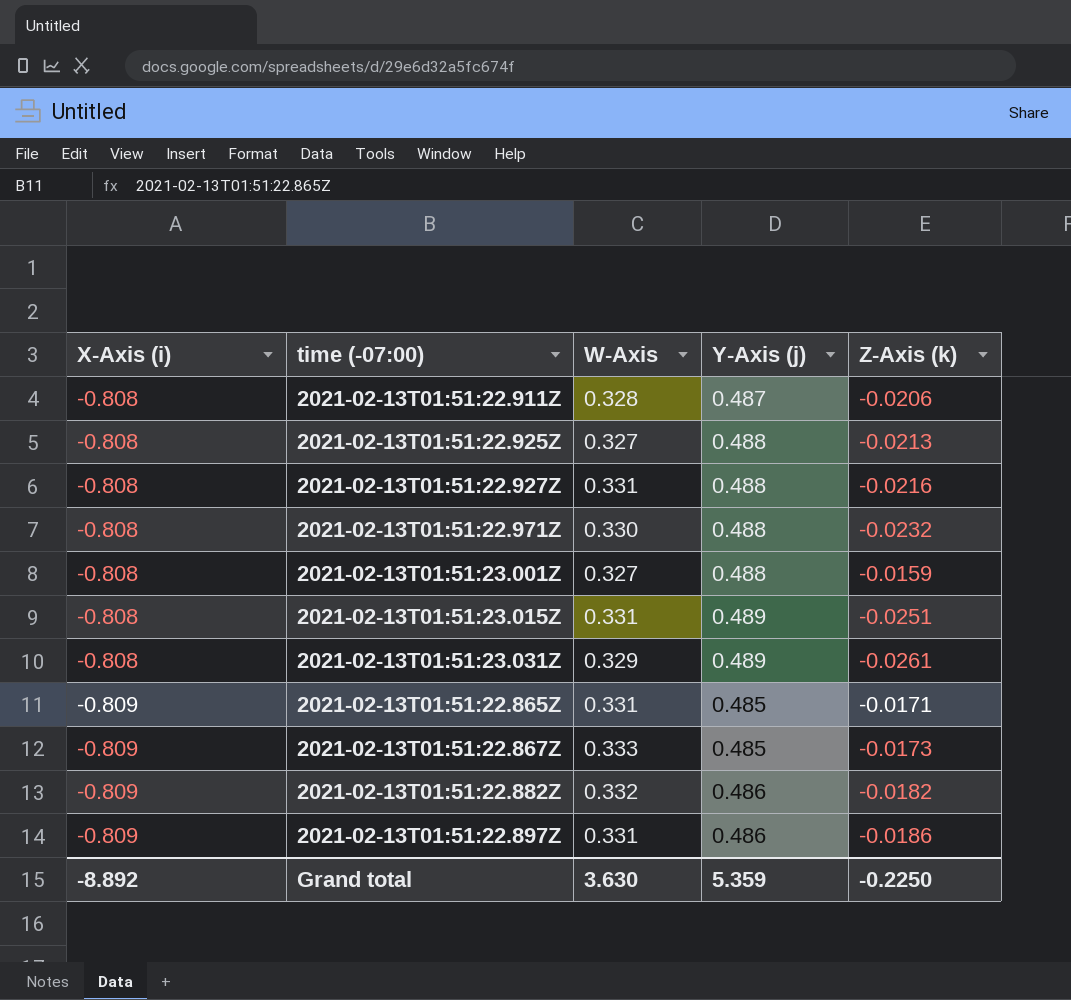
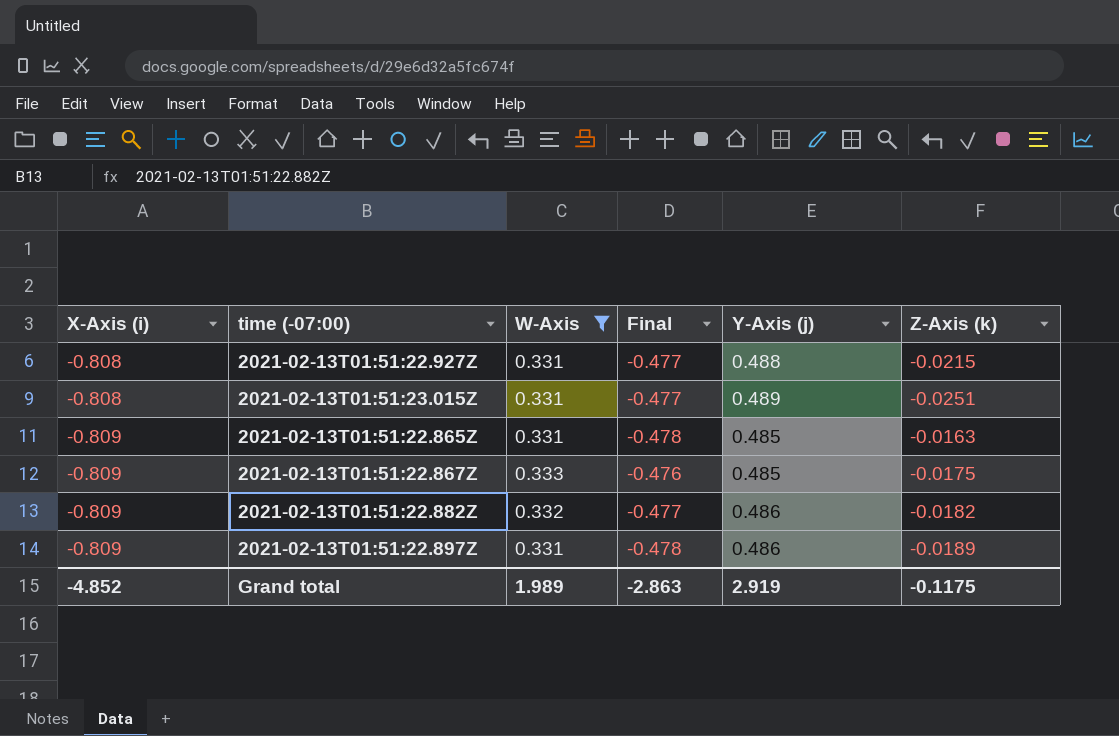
filter: none -> W-Axis >= 0.331
column Final | formula: none -> [X-Axis (i)] + [W-Axis]
2021-02-13T01:51:22.927Z | Z-Axis (k): -0.0216 -> -0.0215
2021-02-13T01:51:22.865Z | Z-Axis (k): -0.0171 -> -0.0163
2021-02-13T01:51:22.867Z | Z-Axis (k): -0.0173 -> -0.0175
2021-02-13T01:51:22.897Z | Z-Axis (k): -0.0186 -> -0.0189
Grand total | X-Axis (i): -8.892 -> -4.852
Grand total | W-Axis: 3.630 -> 1.989
Grand total | Y-Axis (j): 5.359 -> 2.919
Grand total | Z-Axis (k): -0.2250 -> -0.1175

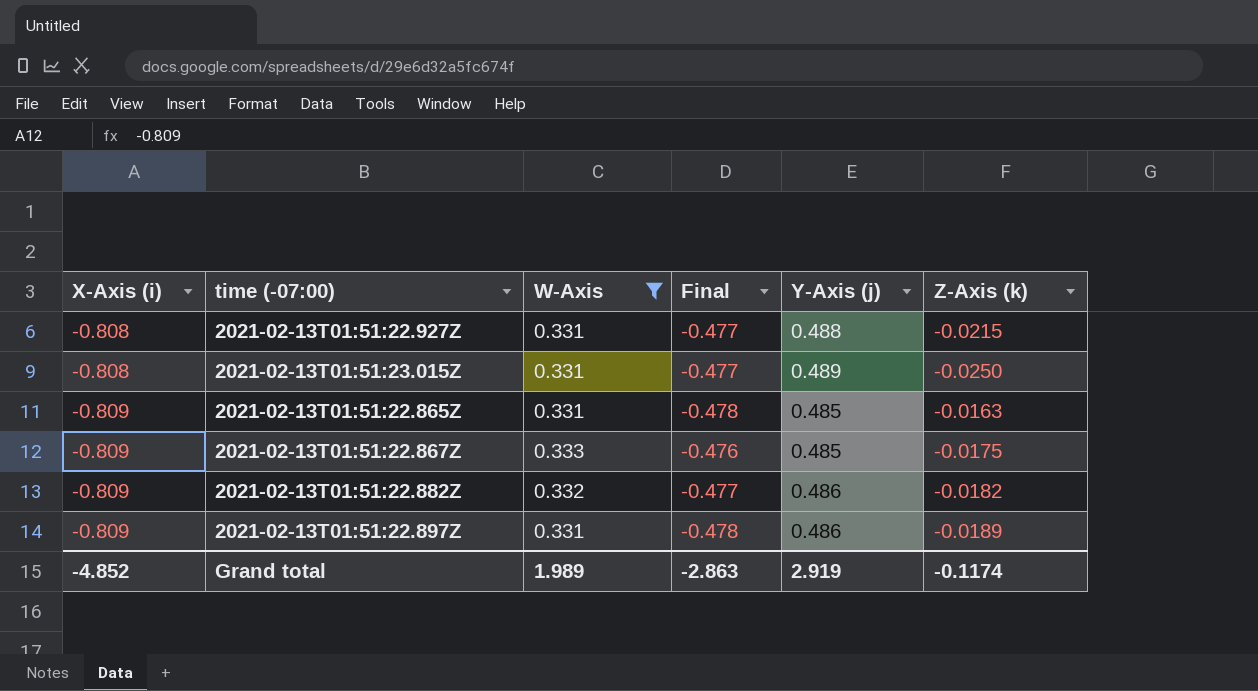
2021-02-13T01:51:23.015Z | Z-Axis (k): -0.0251 -> -0.0250
Grand total | Z-Axis (k): -0.1175 -> -0.1174

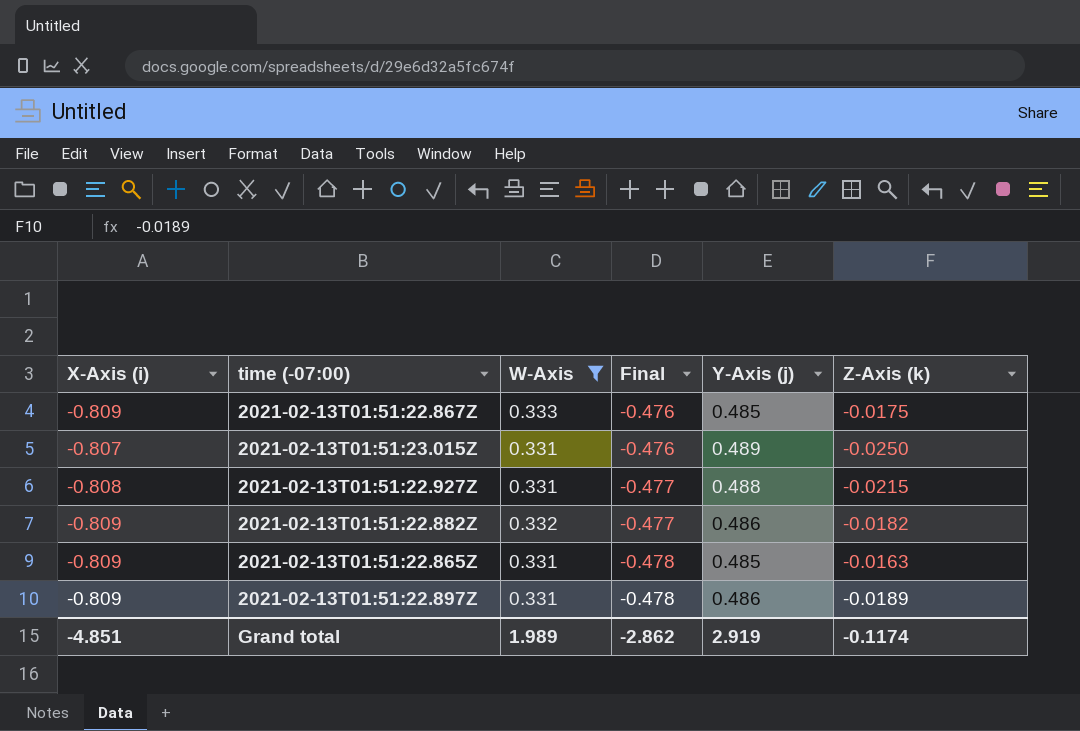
row order: X-Axis (i) descending -> Final descending
2021-02-13T01:51:23.015Z | X-Axis (i): -0.808 -> -0.807
2021-02-13T01:51:23.015Z | Final: -0.477 -> -0.476
Grand total | X-Axis (i): -4.852 -> -4.851
Grand total | Final: -2.863 -> -2.862

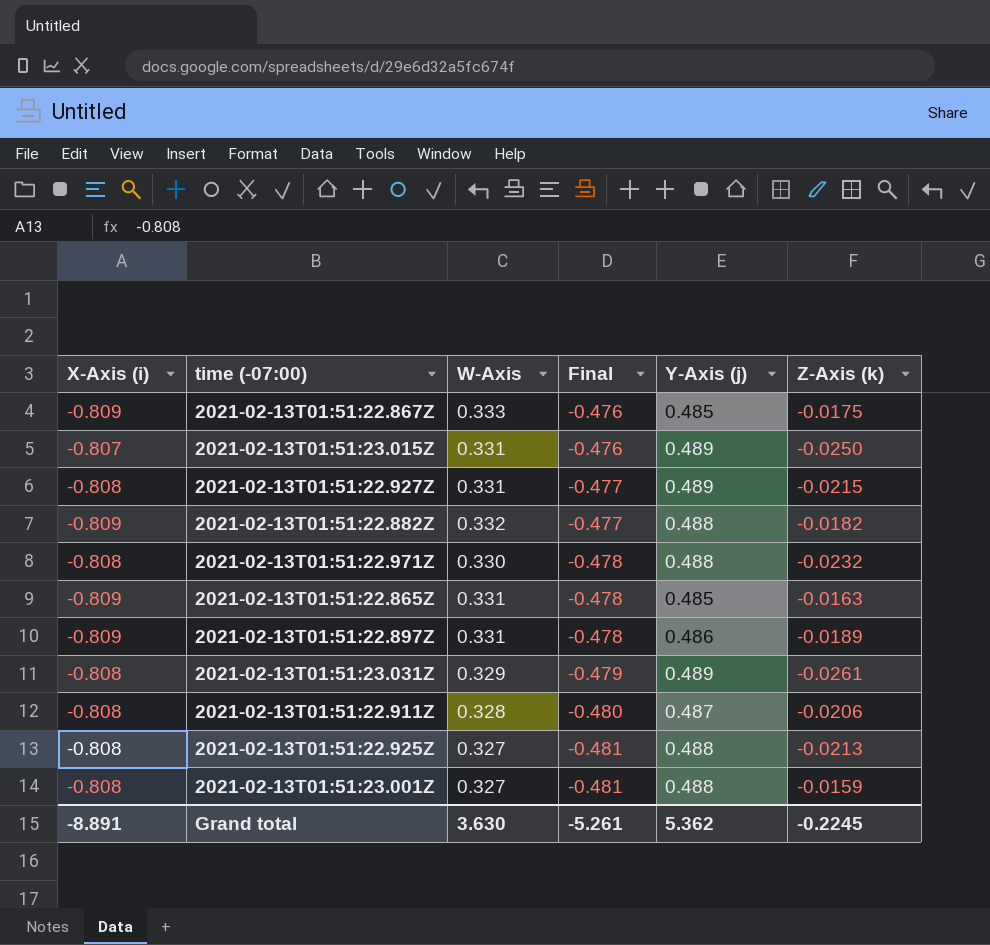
filter: W-Axis >= 0.331 -> none
2021-02-13T01:51:22.927Z | Y-Axis (j): 0.488 -> 0.489
2021-02-13T01:51:22.882Z | Y-Axis (j): 0.486 -> 0.488
Grand total | X-Axis (i): -4.851 -> -8.891
Grand total | W-Axis: 1.989 -> 3.630
Grand total | Final: -2.862 -> -5.261
Grand total | Y-Axis (j): 2.919 -> 5.362
Grand total | Z-Axis (k): -0.1174 -> -0.2245

